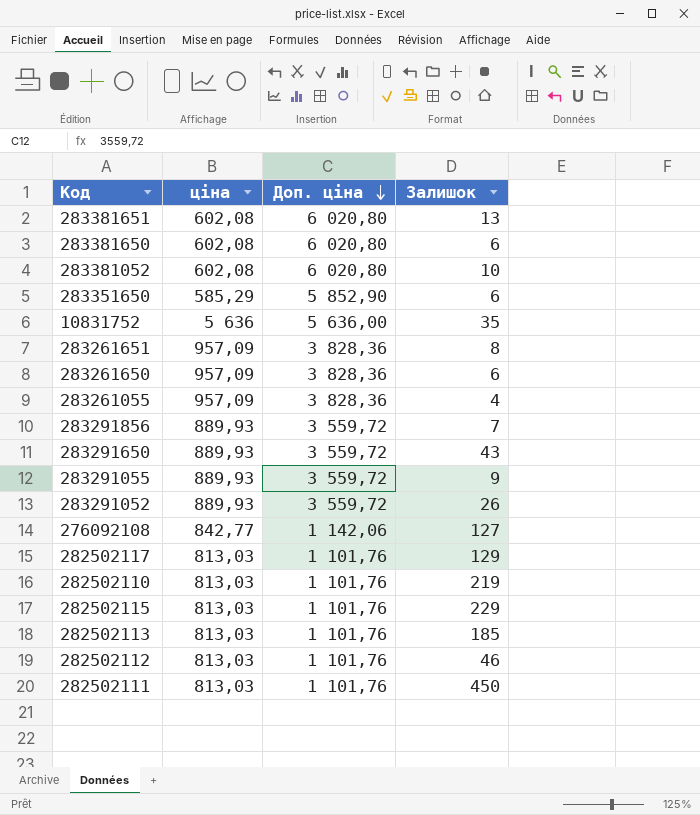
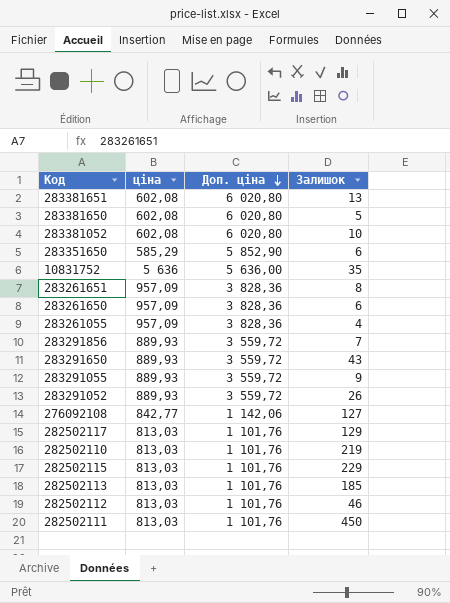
283381650 | Залишок: 6 -> 5

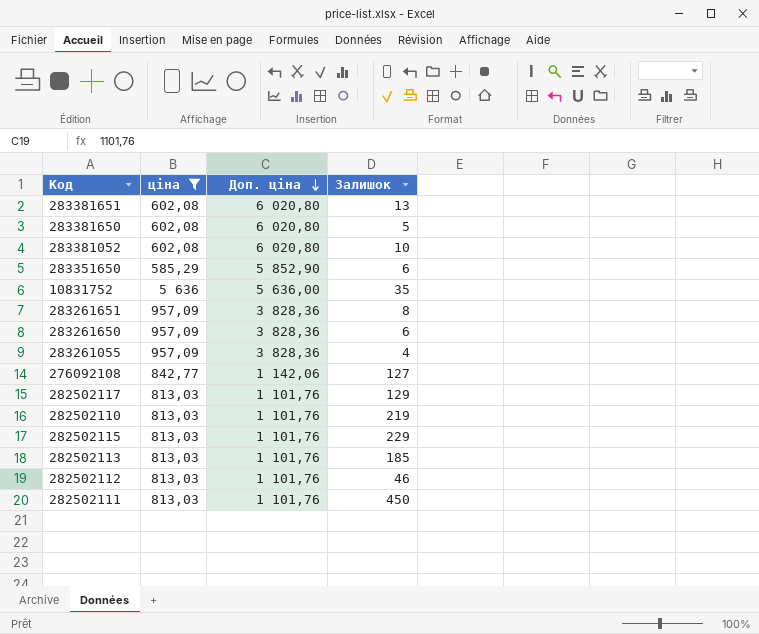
filter: none -> ціна != 889,93

